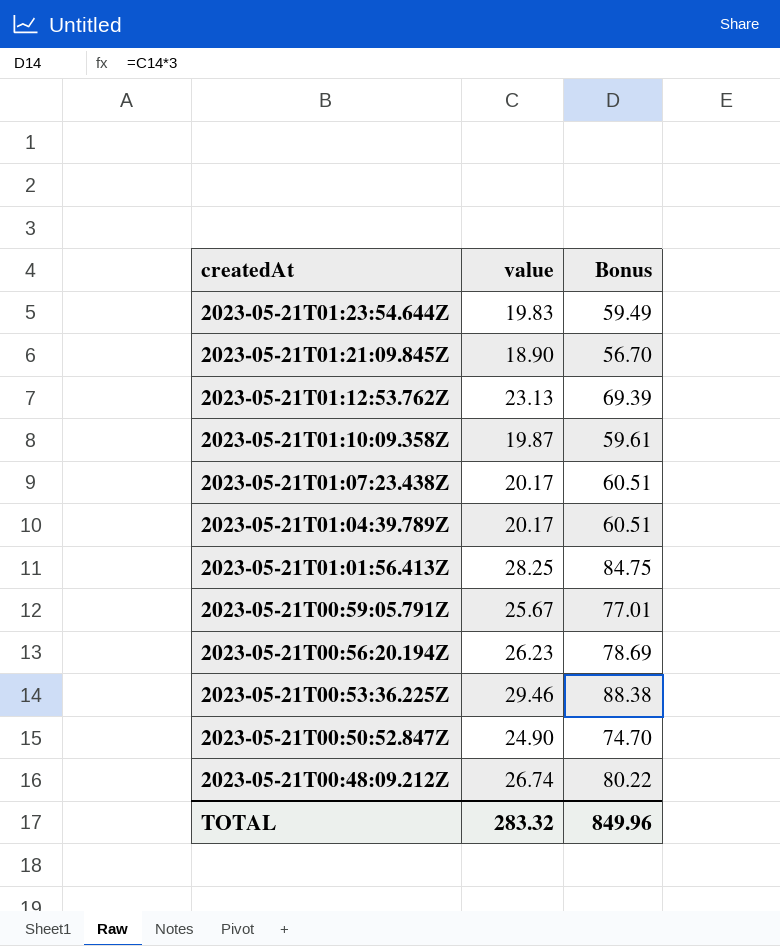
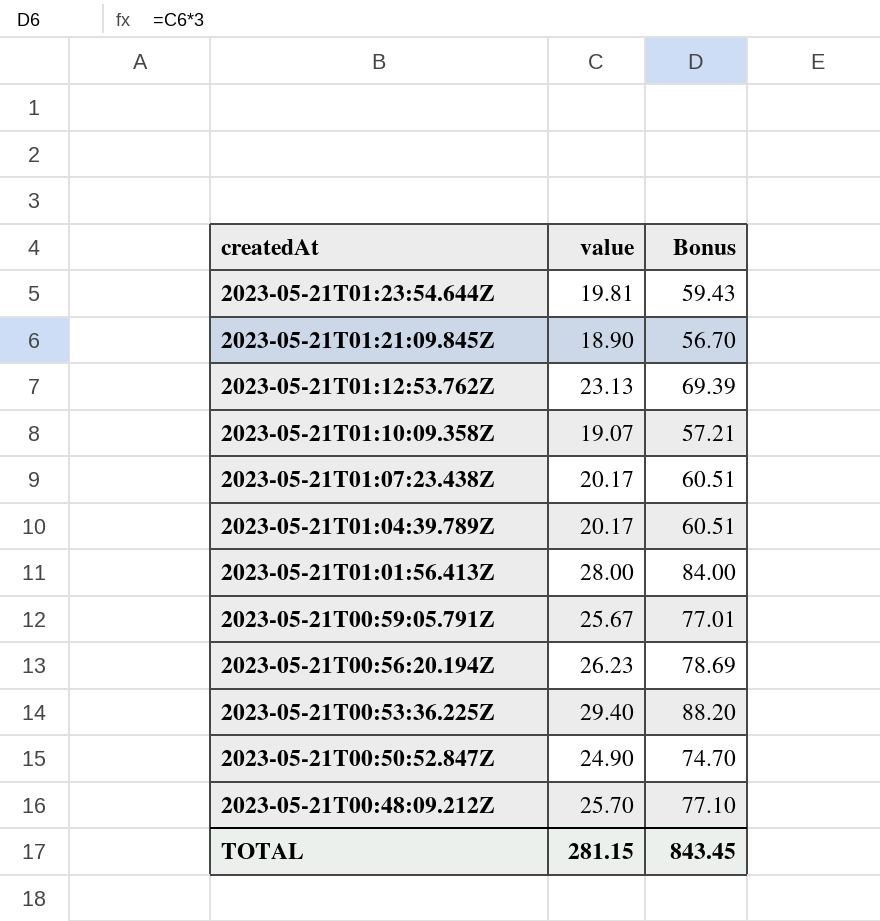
2023-05-21T01:23:54.644Z | value: 19.83 -> 19.81
2023-05-21T01:23:54.644Z | Bonus: 59.49 -> 59.43
2023-05-21T01:10:09.358Z | value: 19.87 -> 19.07
2023-05-21T01:10:09.358Z | Bonus: 59.61 -> 57.21
2023-05-21T01:01:56.413Z | value: 28.25 -> 28.00
2023-05-21T01:01:56.413Z | Bonus: 84.75 -> 84.00
2023-05-21T00:53:36.225Z | value: 29.46 -> 29.40
2023-05-21T00:53:36.225Z | Bonus: 88.38 -> 88.20
2023-05-21T00:48:09.212Z | value: 26.74 -> 25.70
2023-05-21T00:48:09.212Z | Bonus: 80.22 -> 77.10
TOTAL | value: 283.32 -> 281.15
TOTAL | Bonus: 849.96 -> 843.45

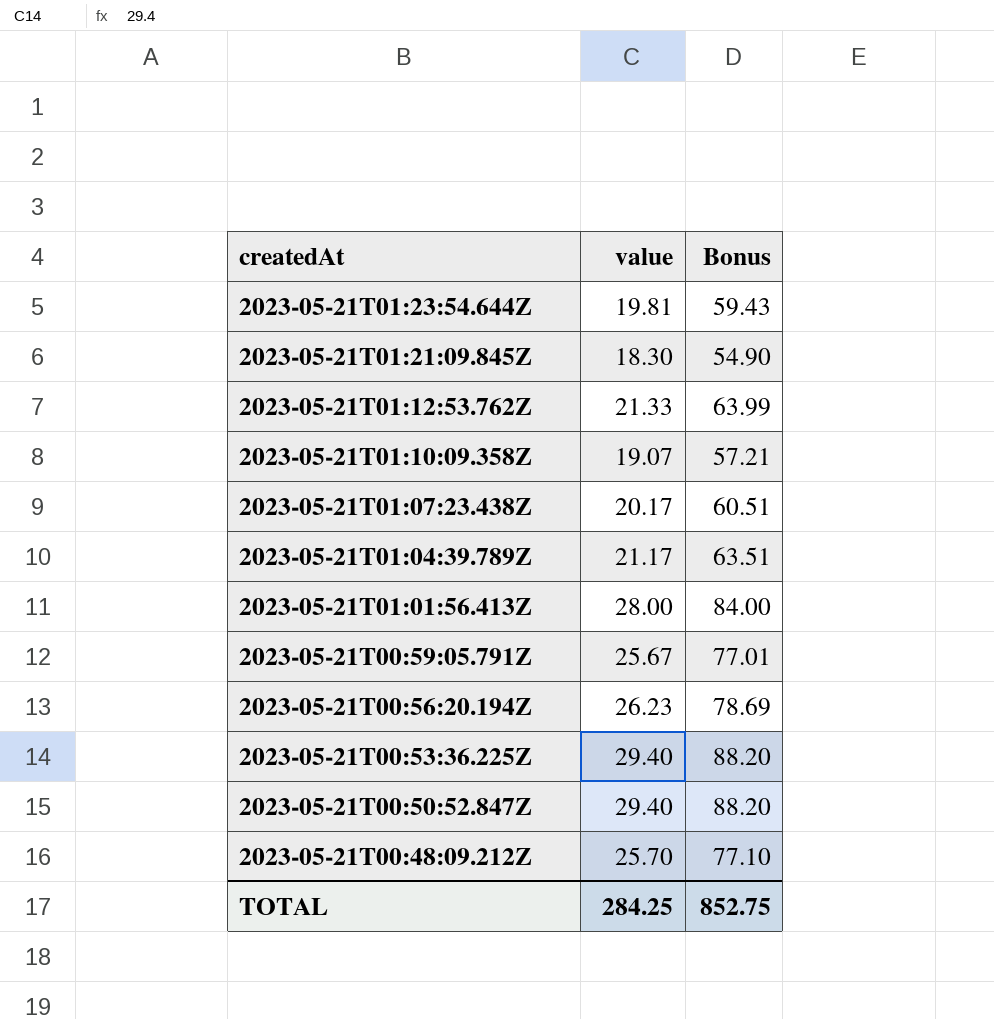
2023-05-21T01:21:09.845Z | value: 18.90 -> 18.30
2023-05-21T01:21:09.845Z | Bonus: 56.70 -> 54.90
2023-05-21T01:12:53.762Z | value: 23.13 -> 21.33
2023-05-21T01:12:53.762Z | Bonus: 69.39 -> 63.99
2023-05-21T01:04:39.789Z | value: 20.17 -> 21.17
2023-05-21T01:04:39.789Z | Bonus: 60.51 -> 63.51
2023-05-21T00:50:52.847Z | value: 24.90 -> 29.40
2023-05-21T00:50:52.847Z | Bonus: 74.70 -> 88.20
TOTAL | value: 281.15 -> 284.25
TOTAL | Bonus: 843.45 -> 852.75

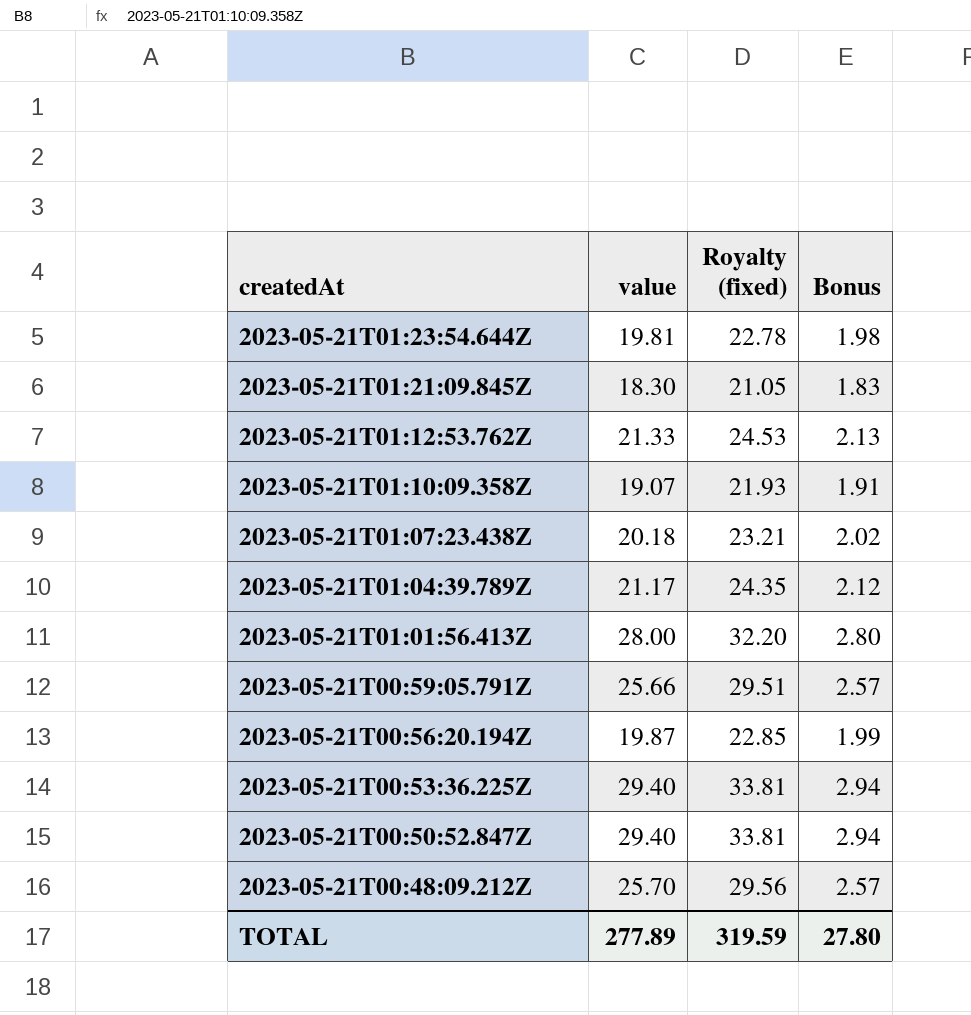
column Royalty (fixed) | formula: none -> [value] * 1.15
column Bonus | formula: [value] * 3 -> [value] * 0.1
2023-05-21T01:07:23.438Z | value: 20.17 -> 20.18
2023-05-21T00:59:05.791Z | value: 25.67 -> 25.66
2023-05-21T00:56:20.194Z | value: 26.23 -> 19.87
TOTAL | value: 284.25 -> 277.89
TOTAL | Bonus: 852.75 -> 27.80

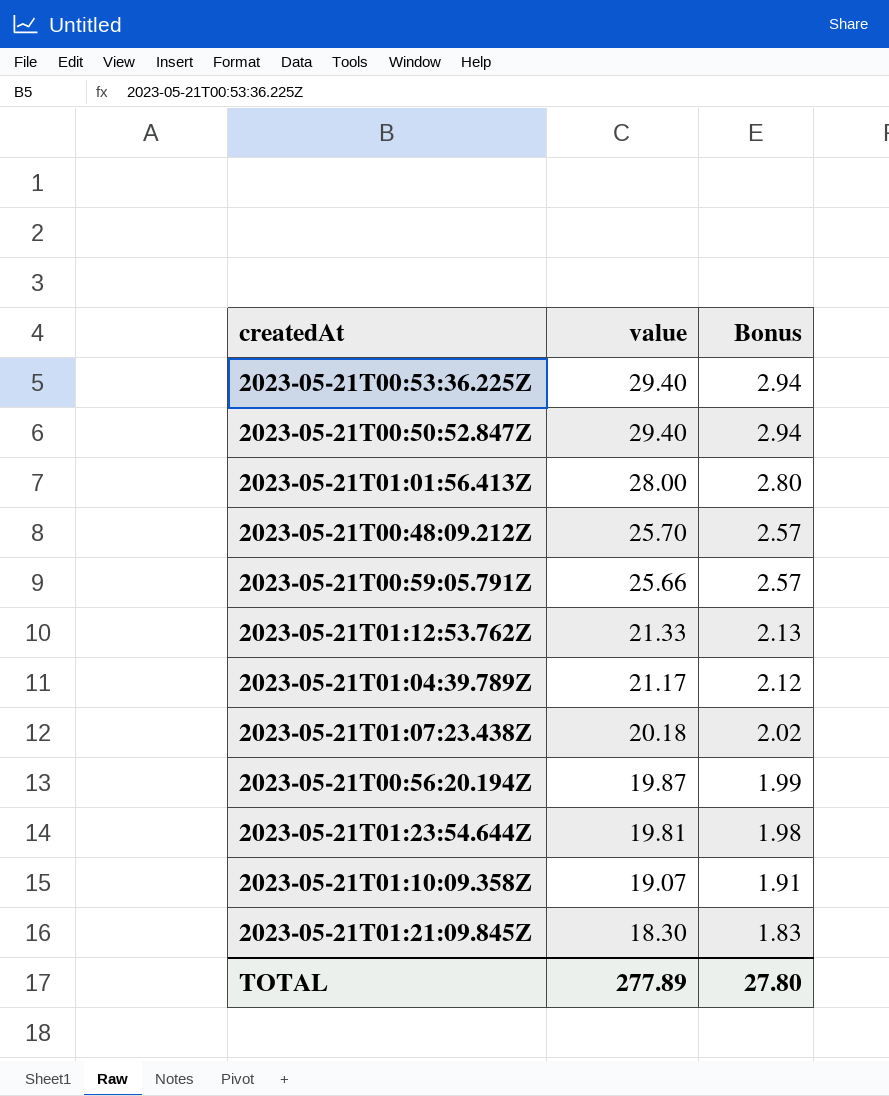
row order: createdAt descending -> value descending
column Royalty (fixed) | formula: [value] * 1.15 -> none

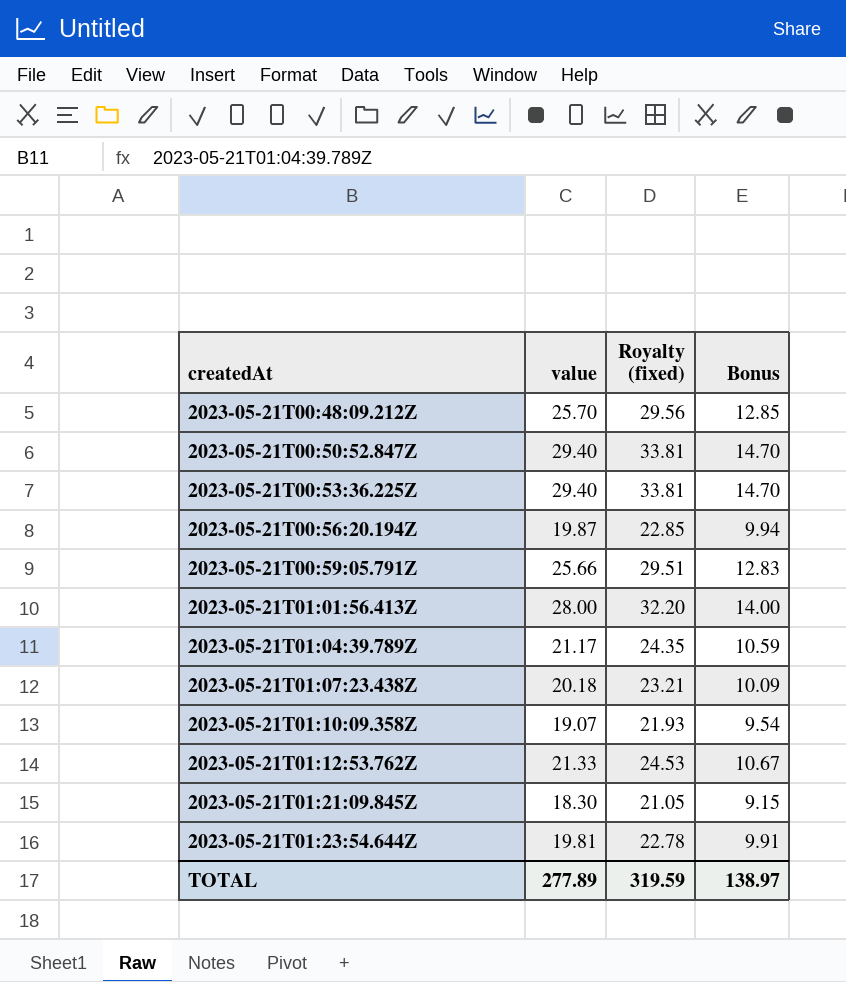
row order: value descending -> createdAt ascending
column Royalty (fixed) | formula: none -> [value] * 1.15
column Bonus | formula: [value] * 0.1 -> [value] * 0.5
TOTAL | Bonus: 27.80 -> 138.97

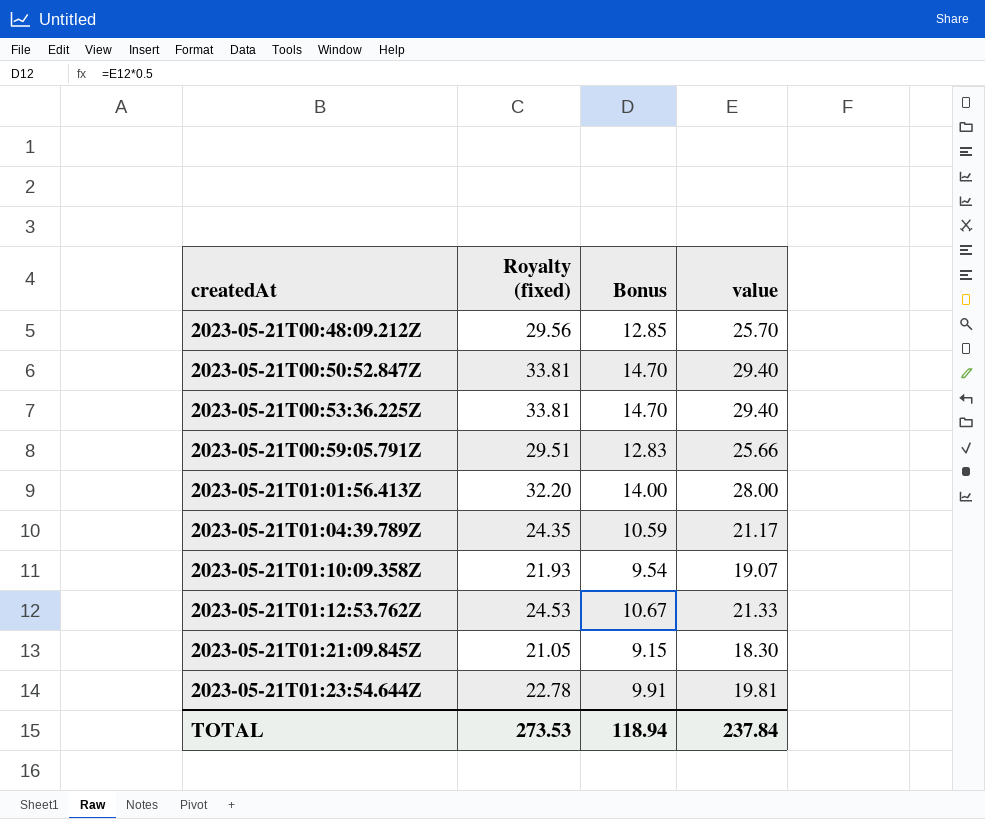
column value | position: 2 -> 4
row 2023-05-21T00:56:20.194Z: 19.87 | 22.85 | 9.94 -> none
row 2023-05-21T01:07:23.438Z: 20.18 | 23.21 | 10.09 -> none
TOTAL | Royalty (fixed): 319.59 -> 273.53
TOTAL | Bonus: 138.97 -> 118.94
TOTAL | value: 277.89 -> 237.84

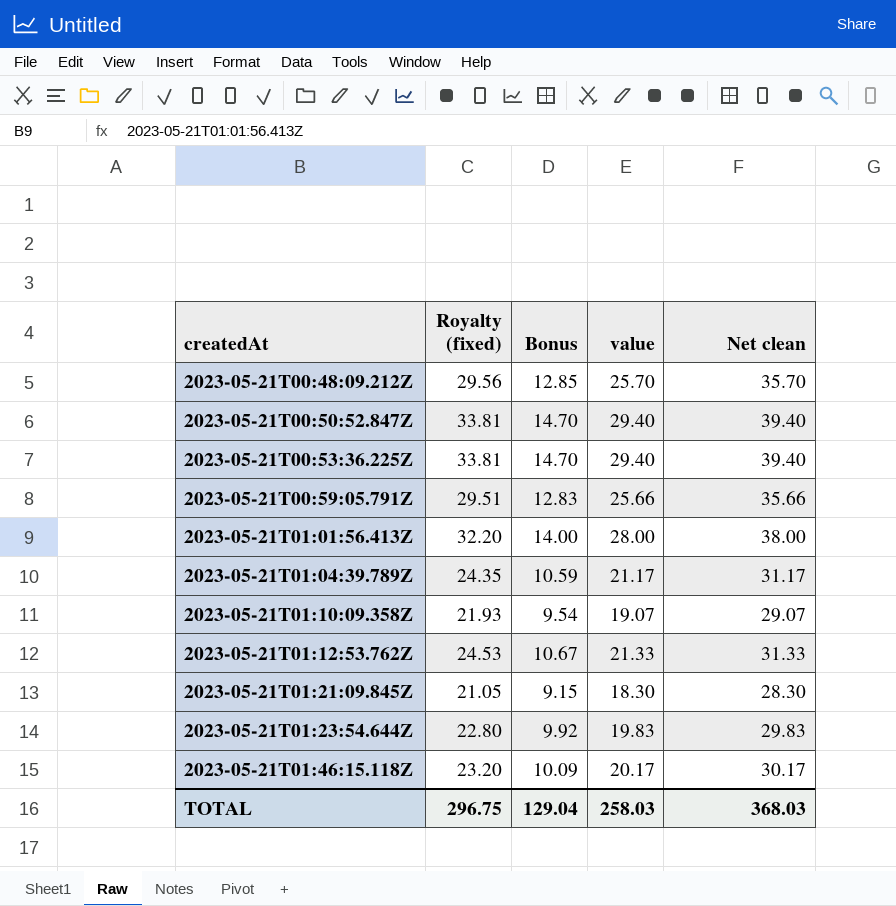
column Net clean | formula: none -> [value] + 10
2023-05-21T01:23:54.644Z | Royalty (fixed): 22.78 -> 22.80
2023-05-21T01:23:54.644Z | Bonus: 9.91 -> 9.92
2023-05-21T01:23:54.644Z | value: 19.81 -> 19.83
row 2023-05-21T01:46:15.118Z: none -> 23.20 | 10.09 | 20.17 | 30.17
TOTAL | Royalty (fixed): 273.53 -> 296.75
TOTAL | Bonus: 118.94 -> 129.04
TOTAL | value: 237.84 -> 258.03

